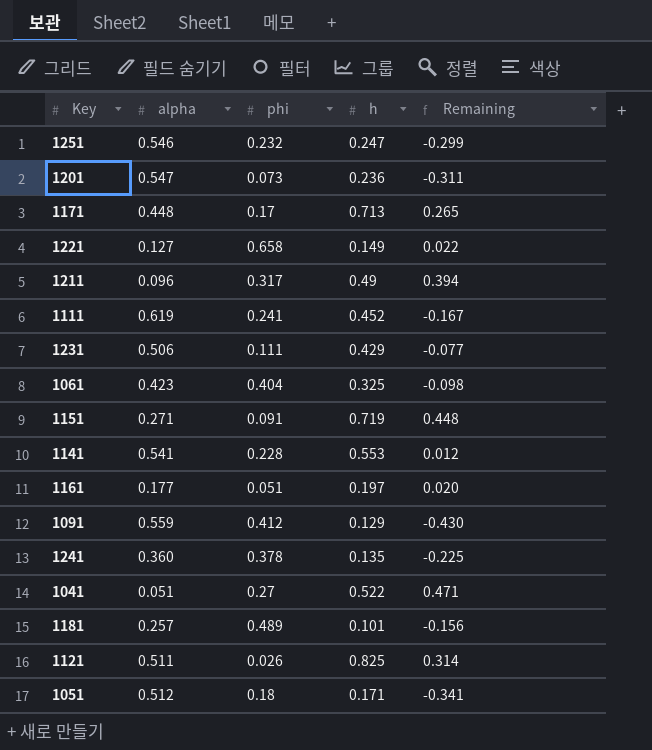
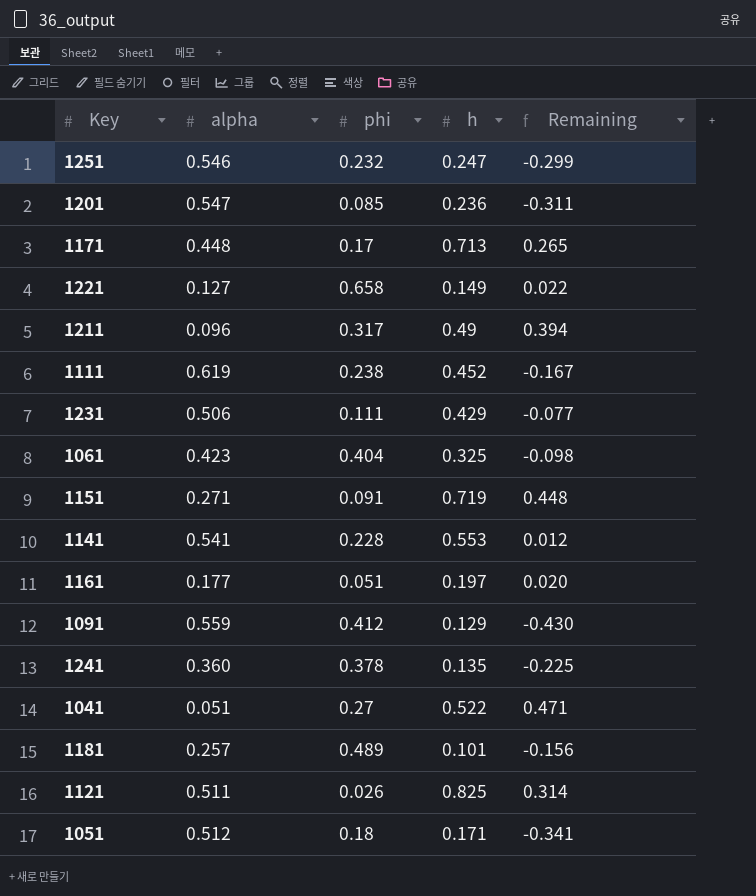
1201 | phi: 0.073 -> 0.085
1111 | phi: 0.241 -> 0.238

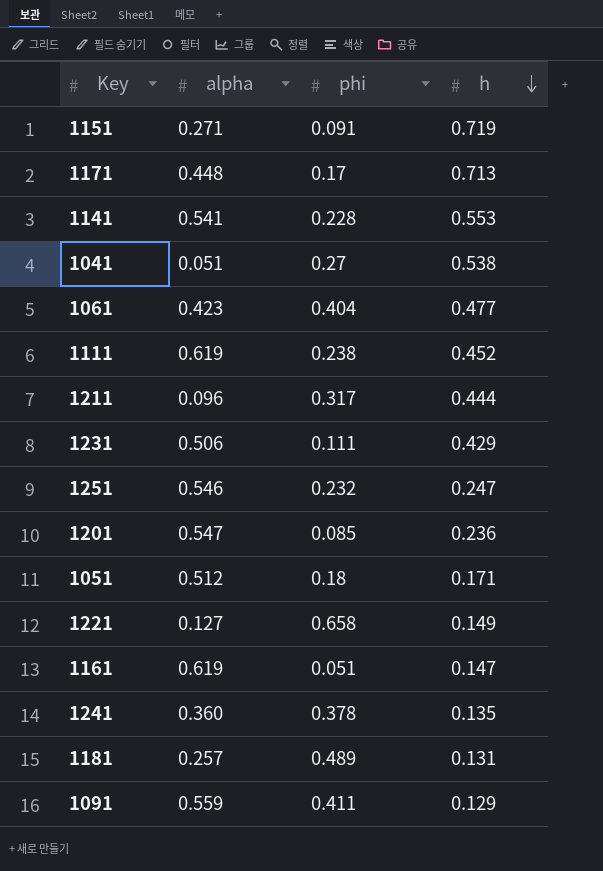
row order: none -> h descending
column Remaining | formula: [h] - [alpha] -> none
row 1121: 0.511 | 0.026 | 0.825 | 0.314 -> none
1041 | h: 0.522 -> 0.538
1061 | h: 0.325 -> 0.477
1211 | h: 0.49 -> 0.444
1161 | alpha: 0.177 -> 0.619
1161 | h: 0.197 -> 0.147
1181 | h: 0.101 -> 0.131
1091 | phi: 0.412 -> 0.411

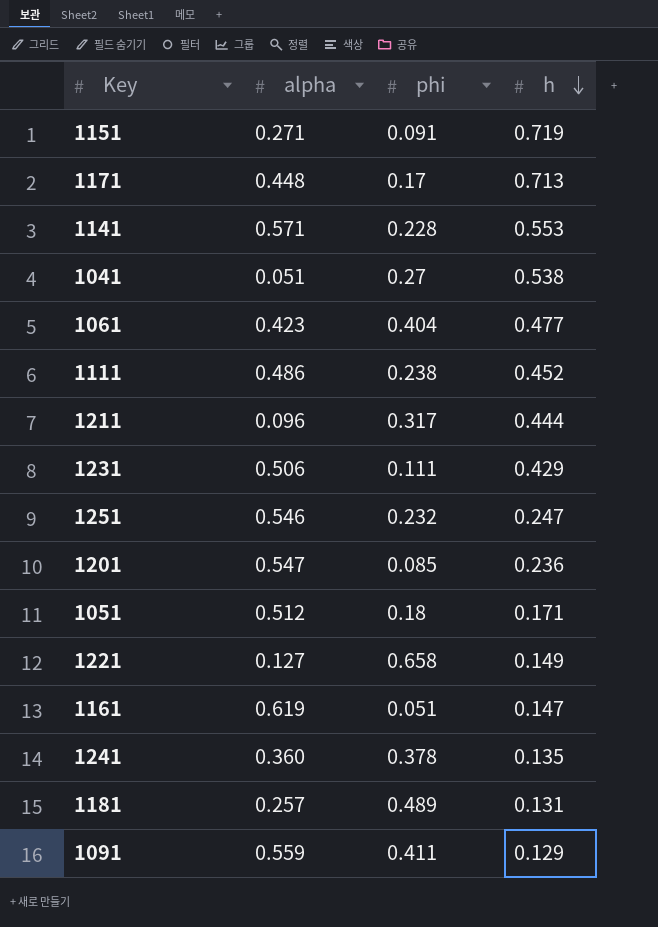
1141 | alpha: 0.541 -> 0.571
1111 | alpha: 0.619 -> 0.486

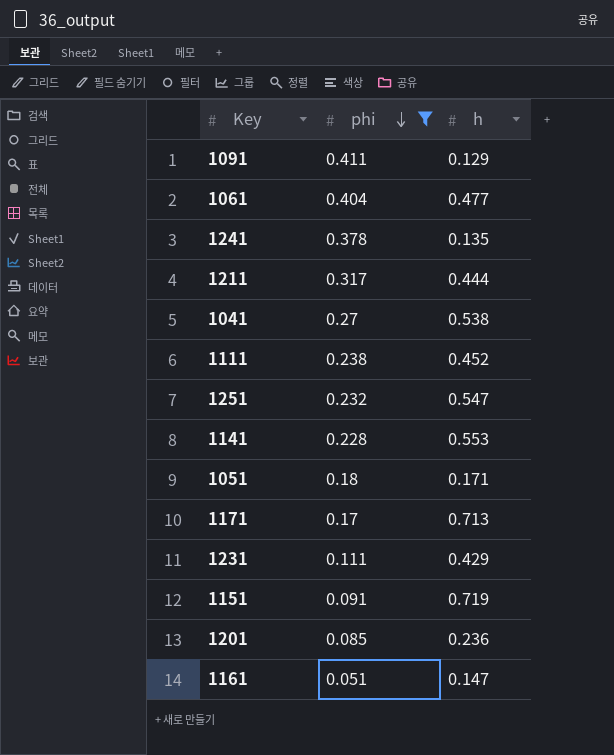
filter: none -> phi <= 0.411
row order: h descending -> phi descending
column alpha | position: 2 -> none
1251 | h: 0.247 -> 0.547

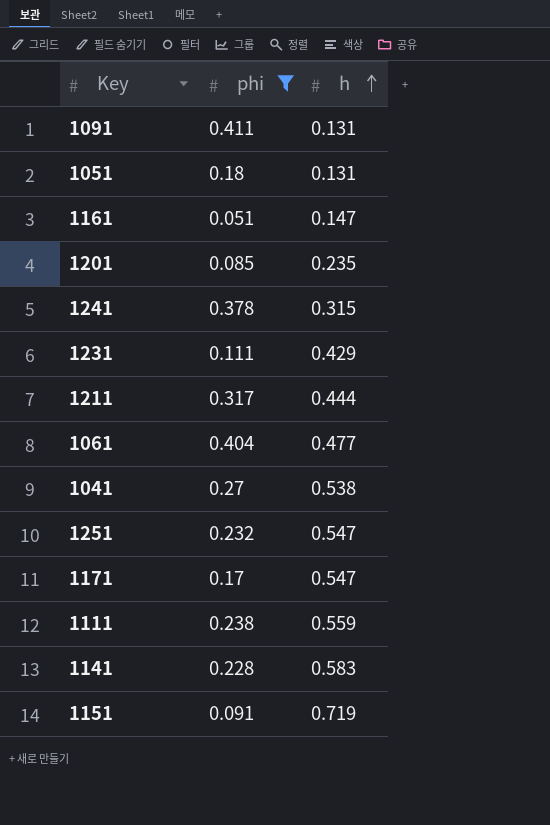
row order: phi descending -> h ascending
1091 | h: 0.129 -> 0.131
1051 | h: 0.171 -> 0.131
1201 | h: 0.236 -> 0.235
1241 | h: 0.135 -> 0.315
1171 | h: 0.713 -> 0.547
1111 | h: 0.452 -> 0.559
1141 | h: 0.553 -> 0.583

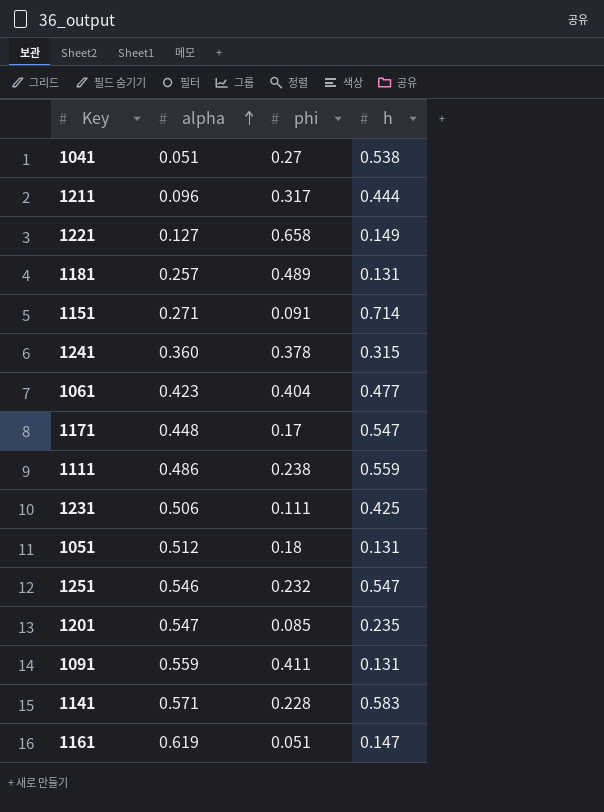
filter: phi <= 0.411 -> none
row order: h ascending -> alpha ascending
column alpha | position: none -> 2
1151 | h: 0.719 -> 0.714
1231 | h: 0.429 -> 0.425

